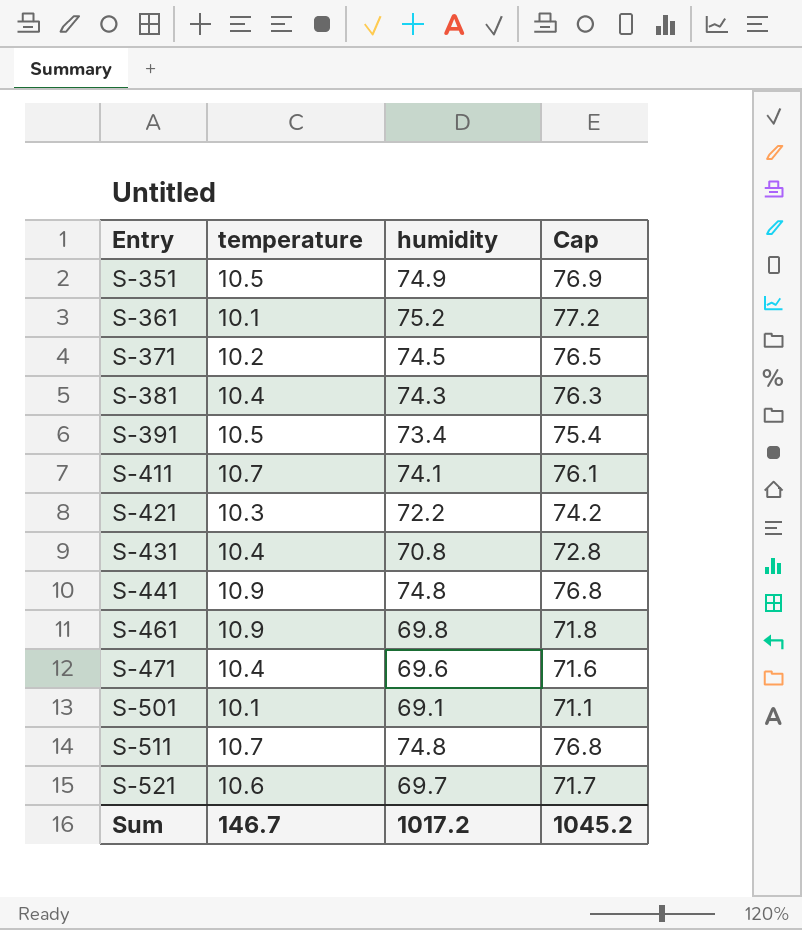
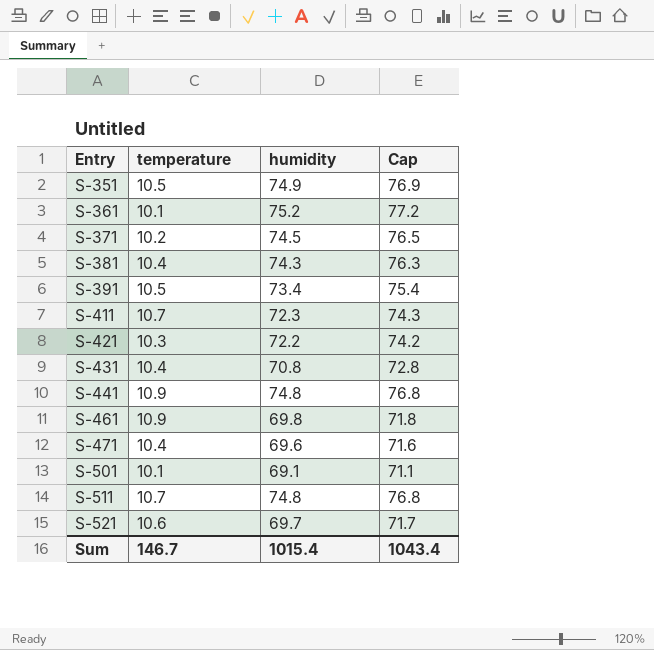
S-411 | humidity: 74.1 -> 72.3
S-411 | Cap: 76.1 -> 74.3
Sum | humidity: 1017.2 -> 1015.4
Sum | Cap: 1045.2 -> 1043.4

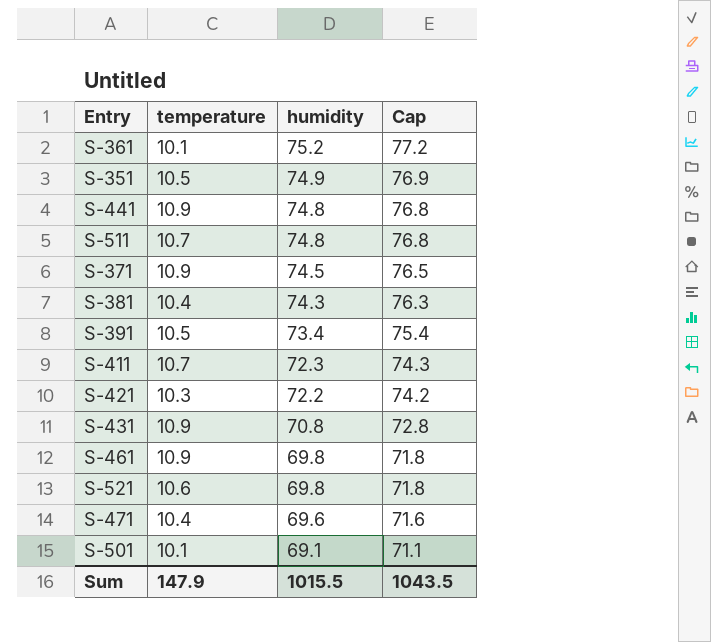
row order: Entry ascending -> humidity descending
S-371 | temperature: 10.2 -> 10.9
S-431 | temperature: 10.4 -> 10.9
S-521 | humidity: 69.7 -> 69.8
S-521 | Cap: 71.7 -> 71.8
Sum | temperature: 146.7 -> 147.9
Sum | humidity: 1015.4 -> 1015.5
Sum | Cap: 1043.4 -> 1043.5

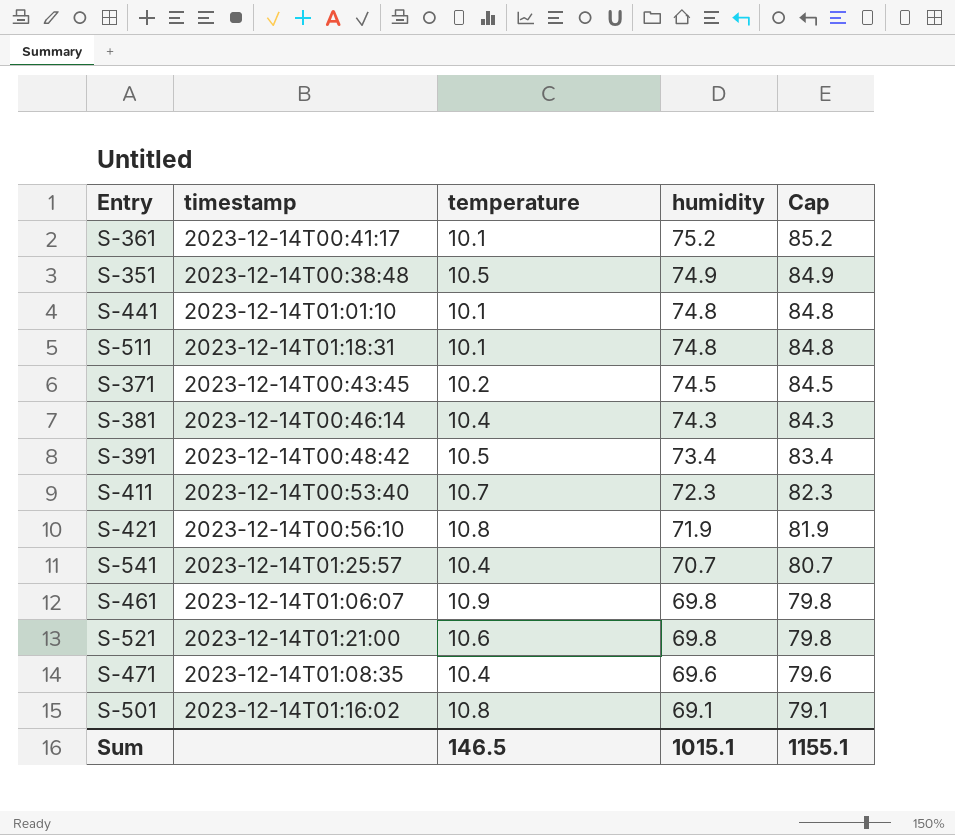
column timestamp | position: none -> 2
column Cap | formula: [humidity] + 2 -> [humidity] + 10
row S-431: 10.9 | 70.8 | 72.8 -> none
S-441 | temperature: 10.9 -> 10.1
S-511 | temperature: 10.7 -> 10.1
S-371 | temperature: 10.9 -> 10.2
S-421 | temperature: 10.3 -> 10.8
S-421 | humidity: 72.2 -> 71.9
row S-541: none -> 2023-12-14T01:25:57 | 10.4 | 70.7 | 80.7
S-501 | temperature: 10.1 -> 10.8
Sum | temperature: 147.9 -> 146.5
Sum | humidity: 1015.5 -> 1015.1
Sum | Cap: 1043.5 -> 1155.1

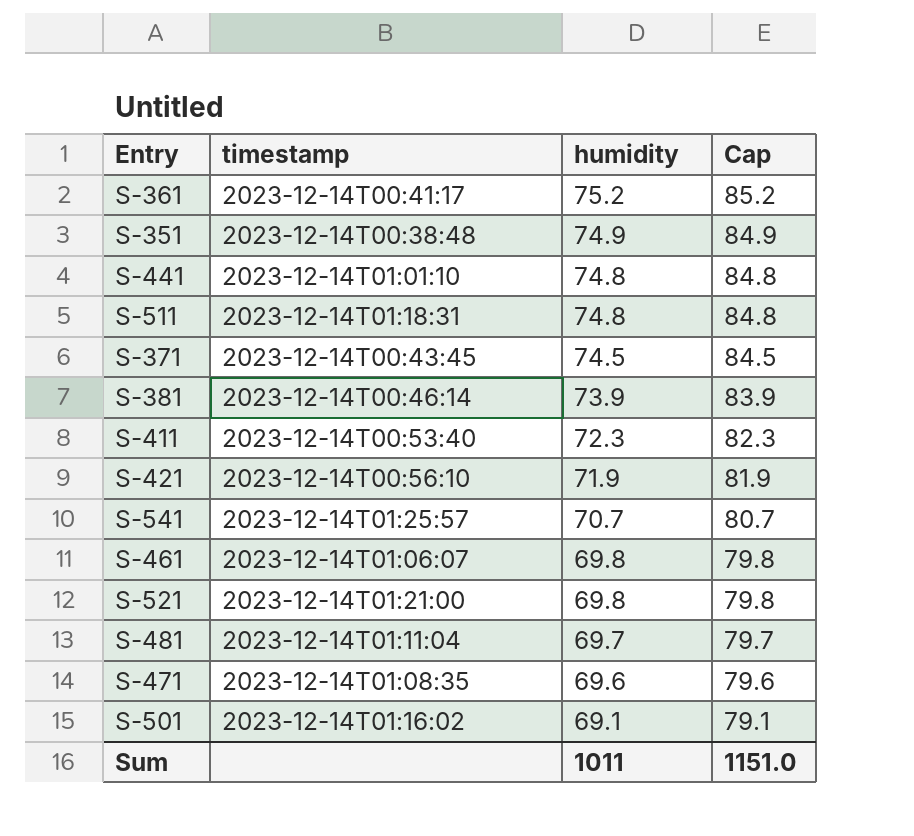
column temperature | position: 3 -> none
row S-391: 2023-12-14T00:48:42 | 10.5 | 73.4 | 83.4 -> none
S-381 | humidity: 74.3 -> 73.9
S-381 | Cap: 84.3 -> 83.9
row S-481: none -> 2023-12-14T01:11:04 | 69.7 | 79.7
Sum | humidity: 1015.1 -> 1011
Sum | Cap: 1155.1 -> 1151.0

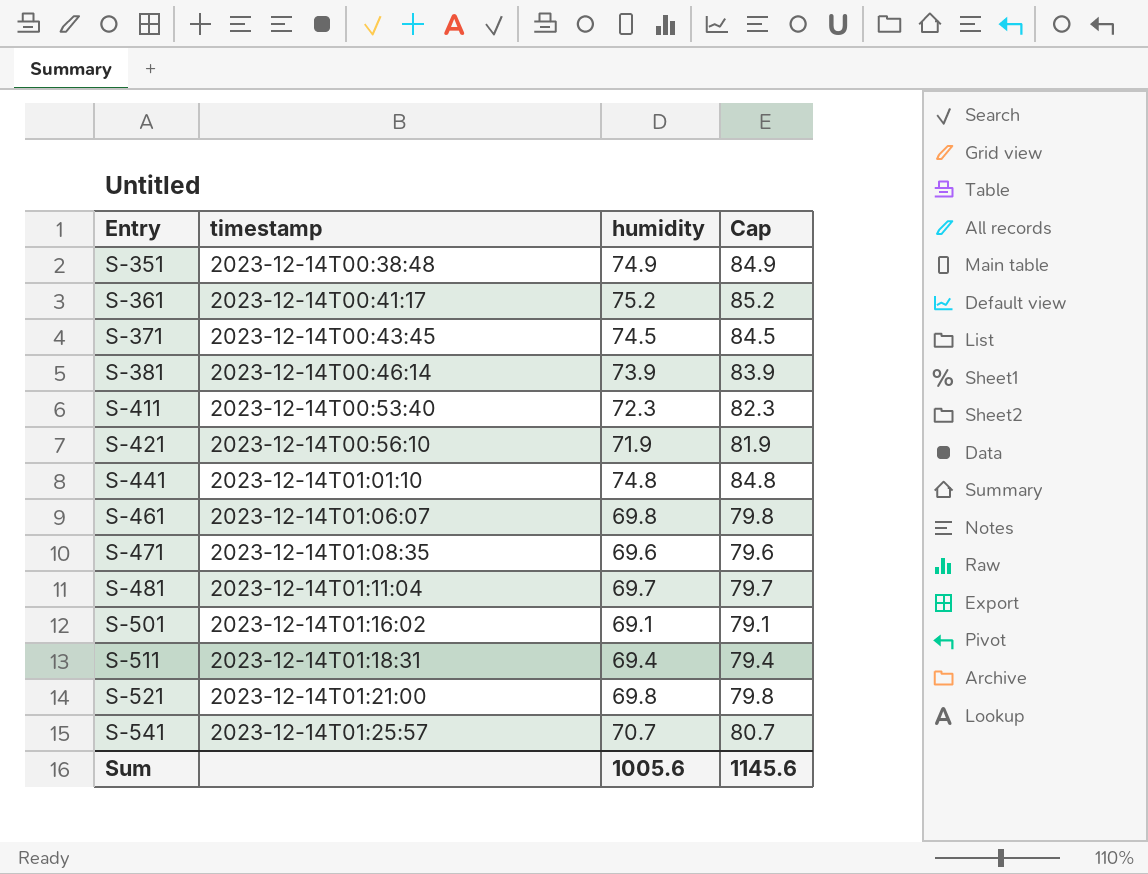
row order: humidity descending -> Entry ascending
S-511 | humidity: 74.8 -> 69.4
S-511 | Cap: 84.8 -> 79.4
Sum | humidity: 1011 -> 1005.6
Sum | Cap: 1151.0 -> 1145.6

